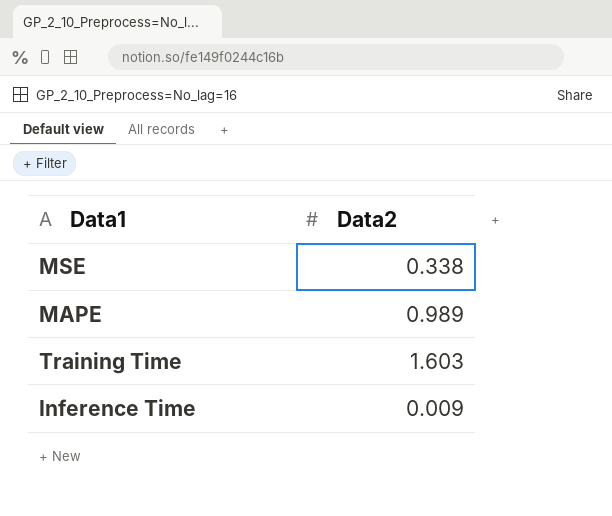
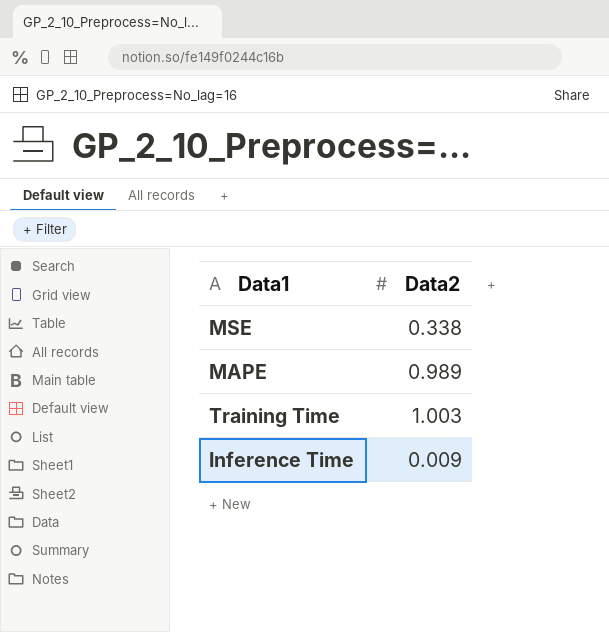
Training Time | Data2: 1.603 -> 1.003

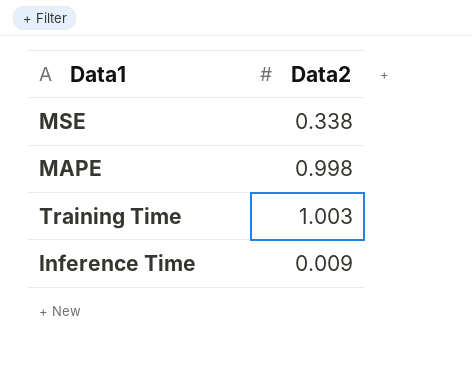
MAPE | Data2: 0.989 -> 0.998

